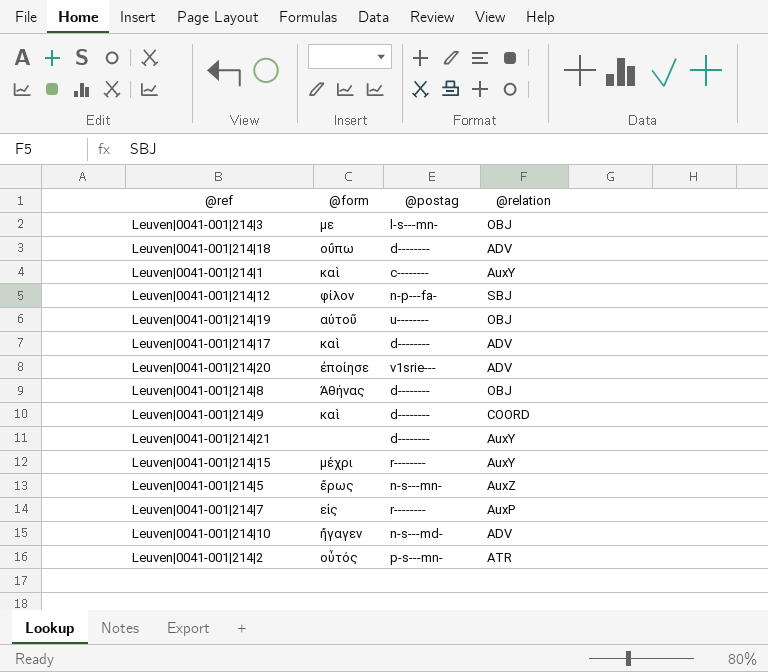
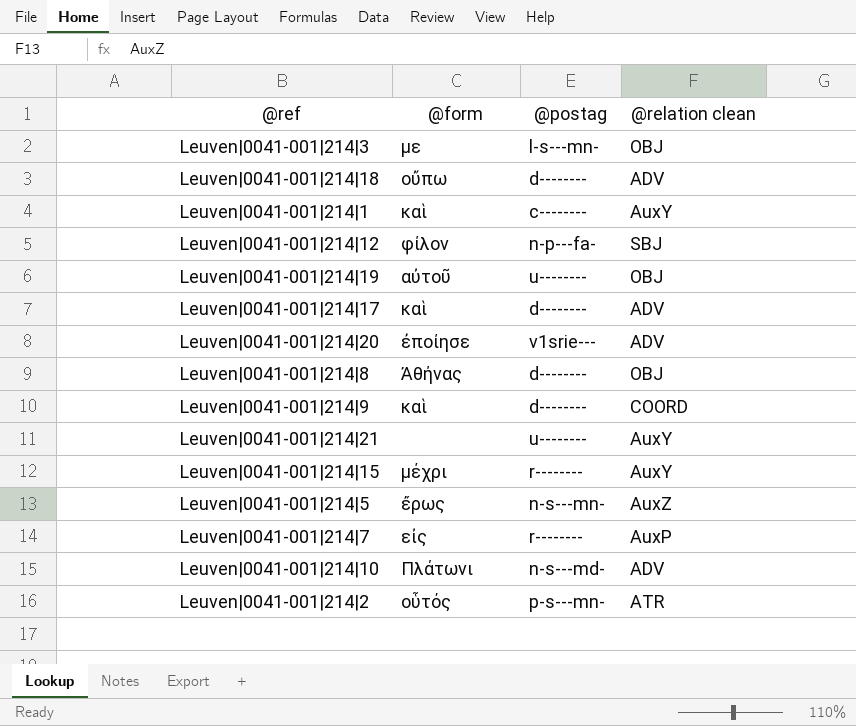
column name: @relation -> @relation clean
Leuven|0041-001|214|21 | @postag: d-------- -> u--------
Leuven|0041-001|214|10 | @form: ἤγαγεν -> Πλάτωνι

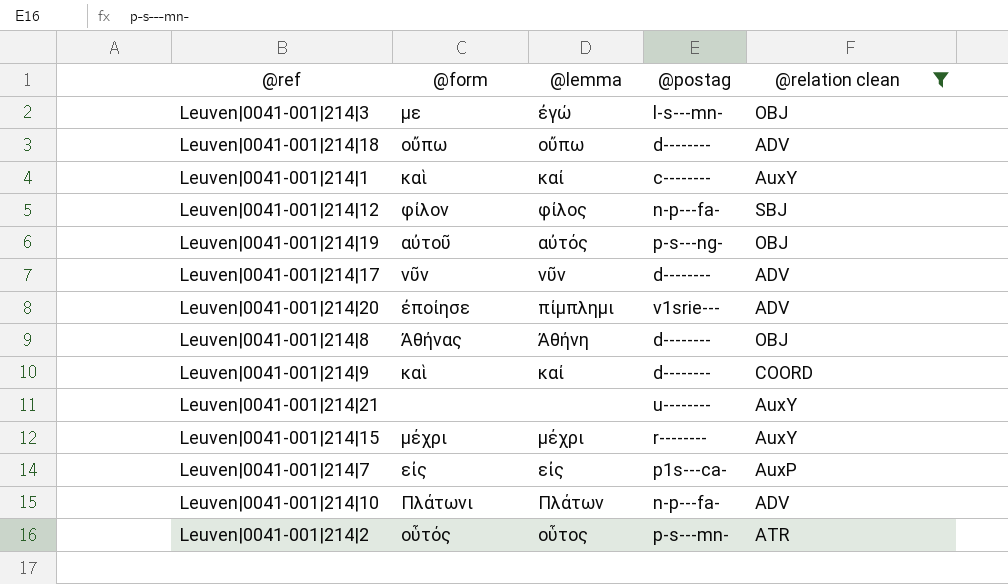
filter: none -> @relation clean != AuxZ
column @lemma | position: none -> 3
Leuven|0041-001|214|19 | @postag: u-------- -> p-s---ng-
Leuven|0041-001|214|17 | @form: καὶ -> νῦν
Leuven|0041-001|214|7 | @postag: r-------- -> p1s---ca-
Leuven|0041-001|214|10 | @postag: n-s---md- -> n-p---fa-

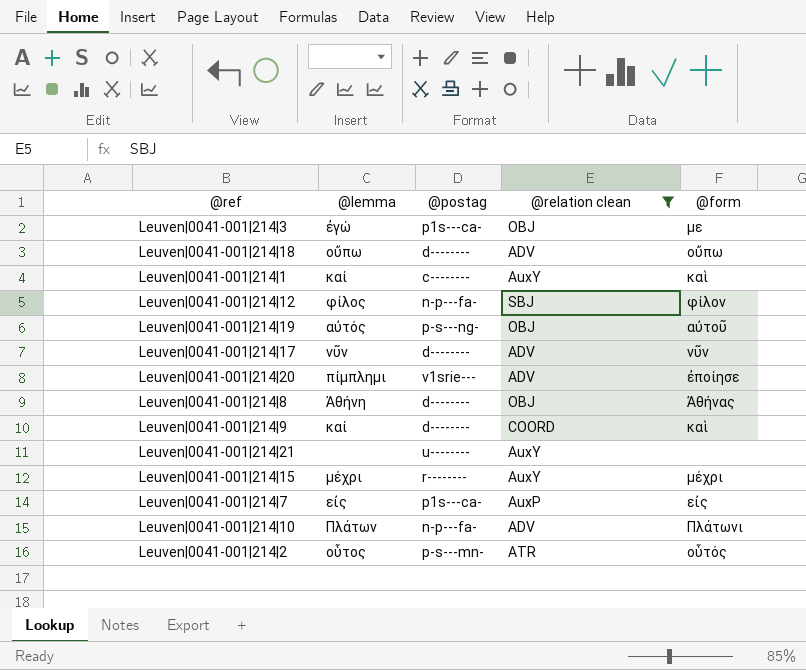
column @form | position: 2 -> 5
Leuven|0041-001|214|3 | @postag: l-s---mn- -> p1s---ca-

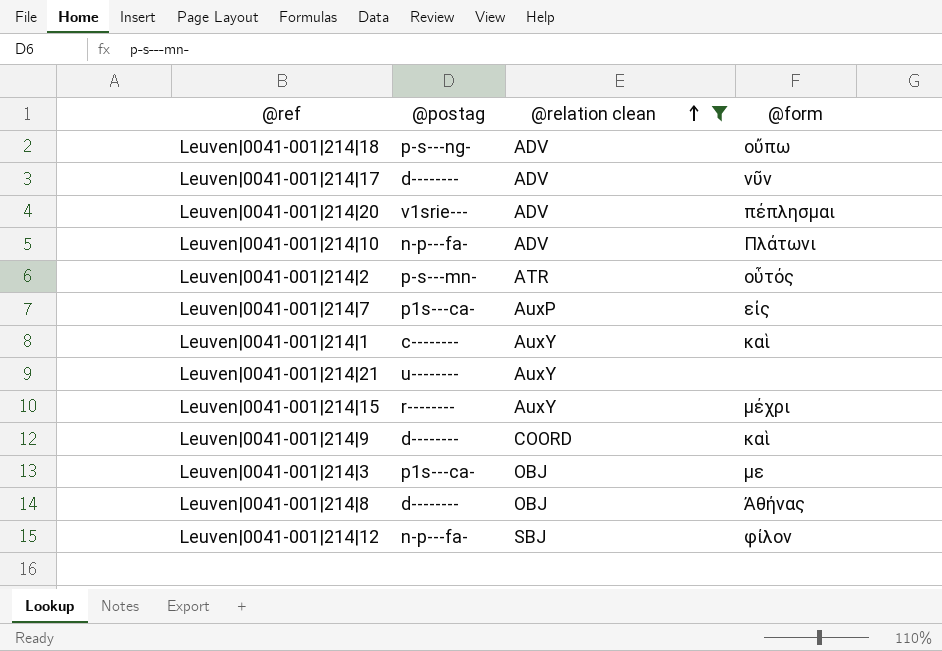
row order: none -> @relation clean ascending
column @lemma | position: 2 -> none
row Leuven|0041-001|214|19: αὐτός | p-s---ng- | OBJ | αὐτοῦ -> none
Leuven|0041-001|214|18 | @postag: d-------- -> p-s---ng-
Leuven|0041-001|214|20 | @form: ἐποίησε -> πέπλησμαι

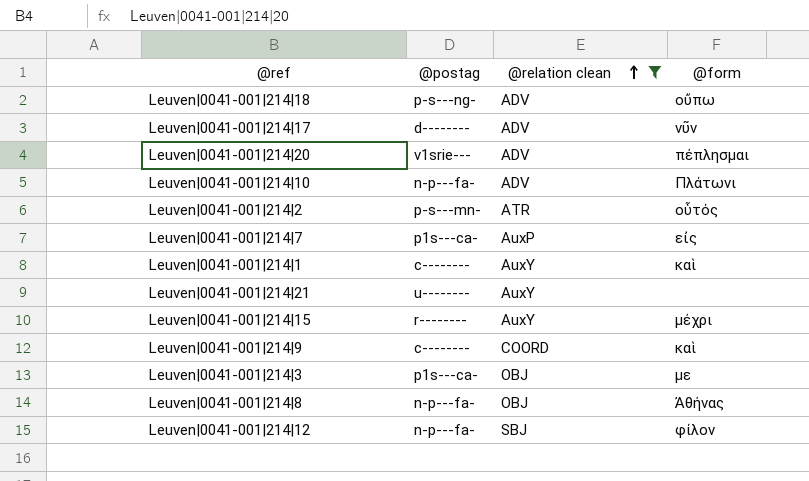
Leuven|0041-001|214|9 | @postag: d-------- -> c--------
Leuven|0041-001|214|8 | @postag: d-------- -> n-p---fa-

